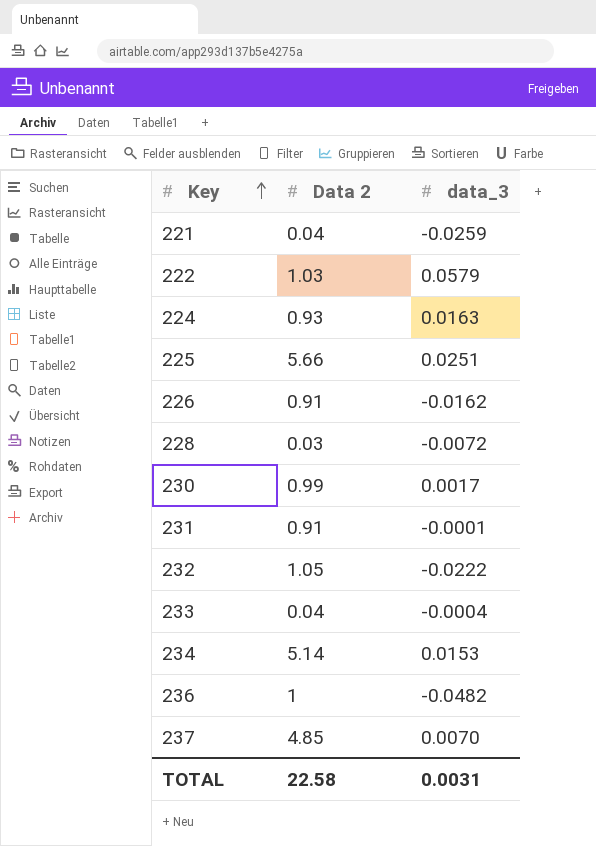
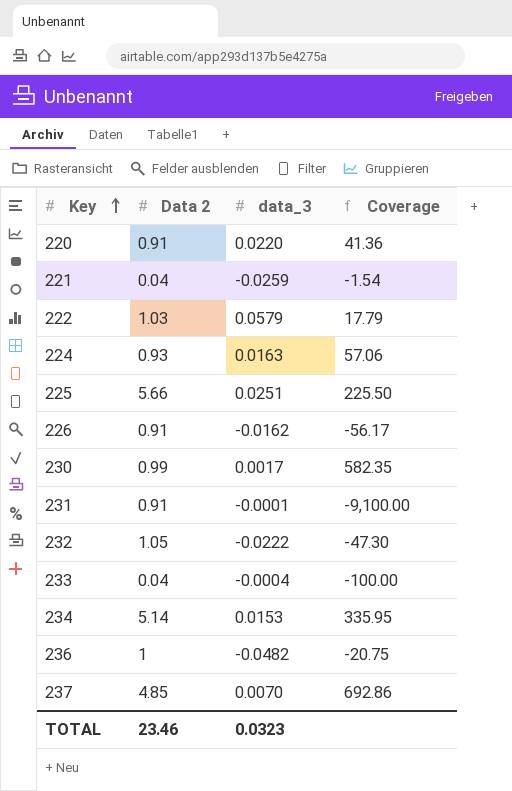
column Coverage | formula: none -> [Data 2] / [data_3]
row 228: 0.03 | -0.0072 -> none
row 220: none -> 0.91 | 0.0220 | 41.36
TOTAL | Data 2: 22.58 -> 23.46
TOTAL | data_3: 0.0031 -> 0.0323

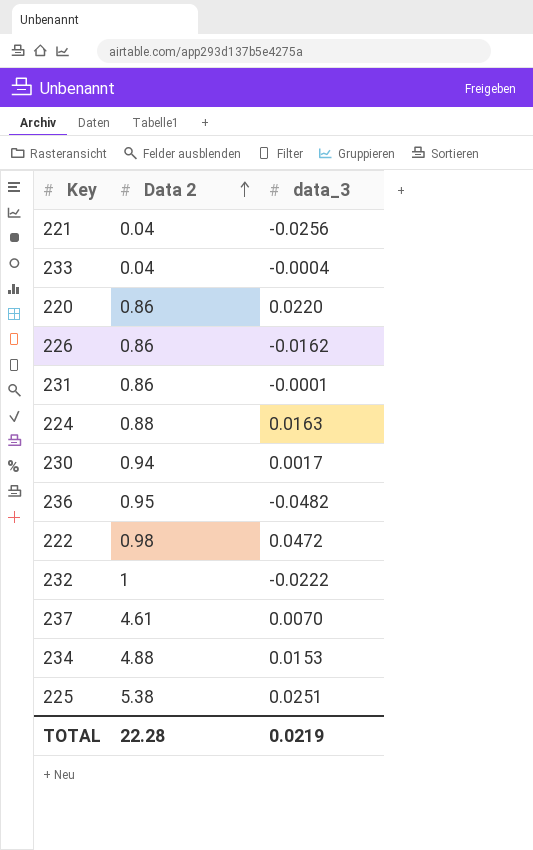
row order: Key ascending -> Data 2 ascending
column Coverage | formula: [Data 2] / [data_3] -> none
221 | data_3: -0.0259 -> -0.0256
220 | Data 2: 0.91 -> 0.86
226 | Data 2: 0.91 -> 0.86
231 | Data 2: 0.91 -> 0.86
224 | Data 2: 0.93 -> 0.88
230 | Data 2: 0.99 -> 0.94
236 | Data 2: 1 -> 0.95
222 | Data 2: 1.03 -> 0.98
222 | data_3: 0.0579 -> 0.0472
232 | Data 2: 1.05 -> 1
237 | Data 2: 4.85 -> 4.61
234 | Data 2: 5.14 -> 4.88
225 | Data 2: 5.66 -> 5.38
TOTAL | Data 2: 23.46 -> 22.28
TOTAL | data_3: 0.0323 -> 0.0219

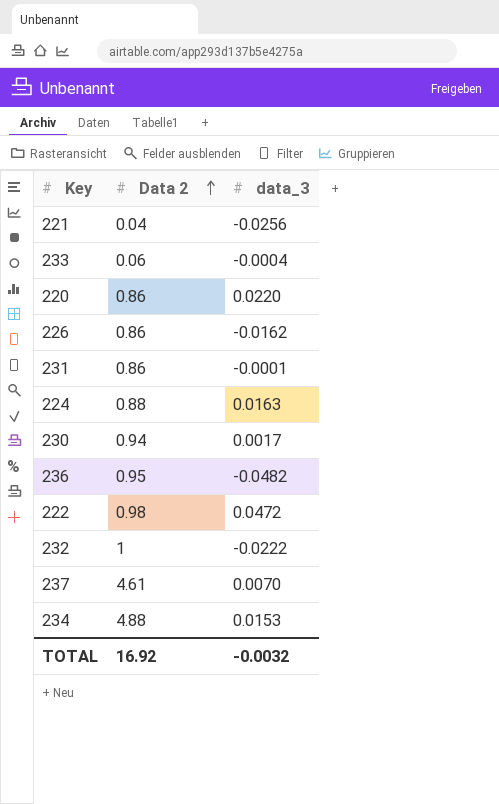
row 225: 5.38 | 0.0251 -> none
233 | Data 2: 0.04 -> 0.06
TOTAL | Data 2: 22.28 -> 16.92
TOTAL | data_3: 0.0219 -> -0.0032

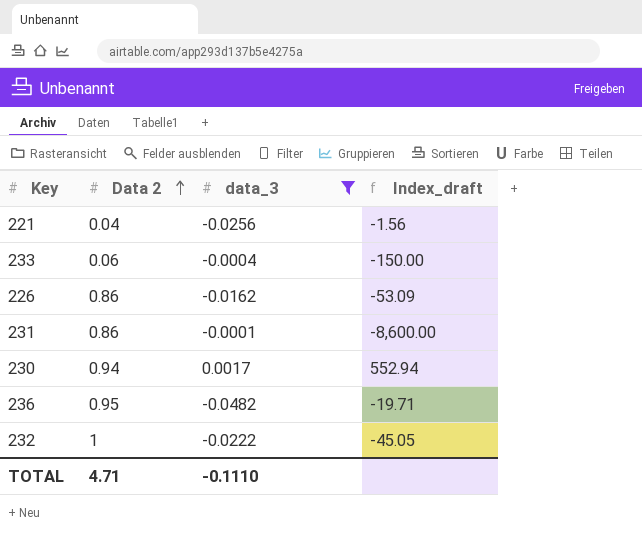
filter: none -> data_3 <= 0.0017
column Index_draft | formula: none -> [Data 2] / [data_3]
TOTAL | Data 2: 16.92 -> 4.71
TOTAL | data_3: -0.0032 -> -0.1110

